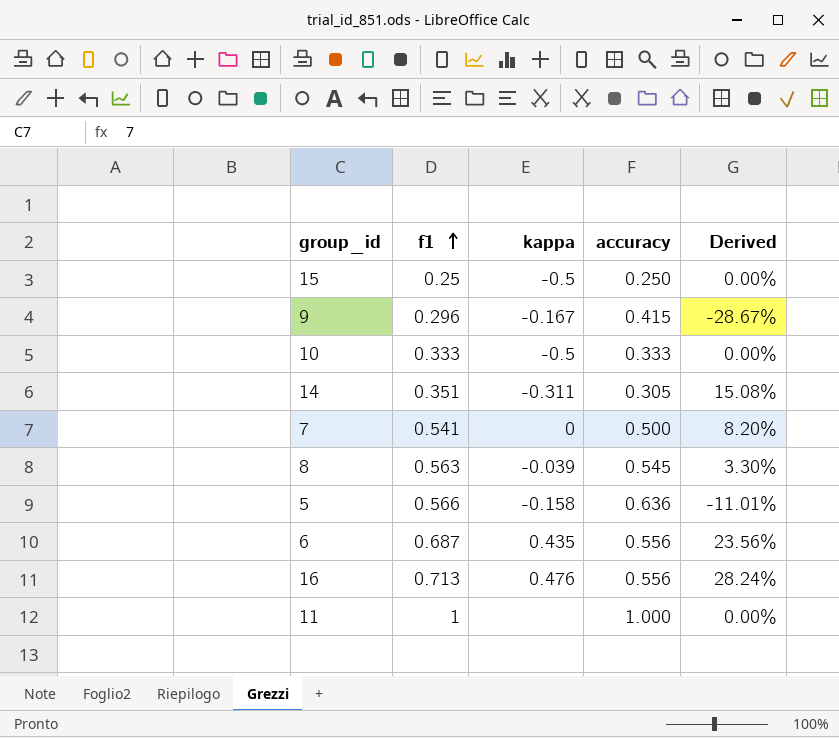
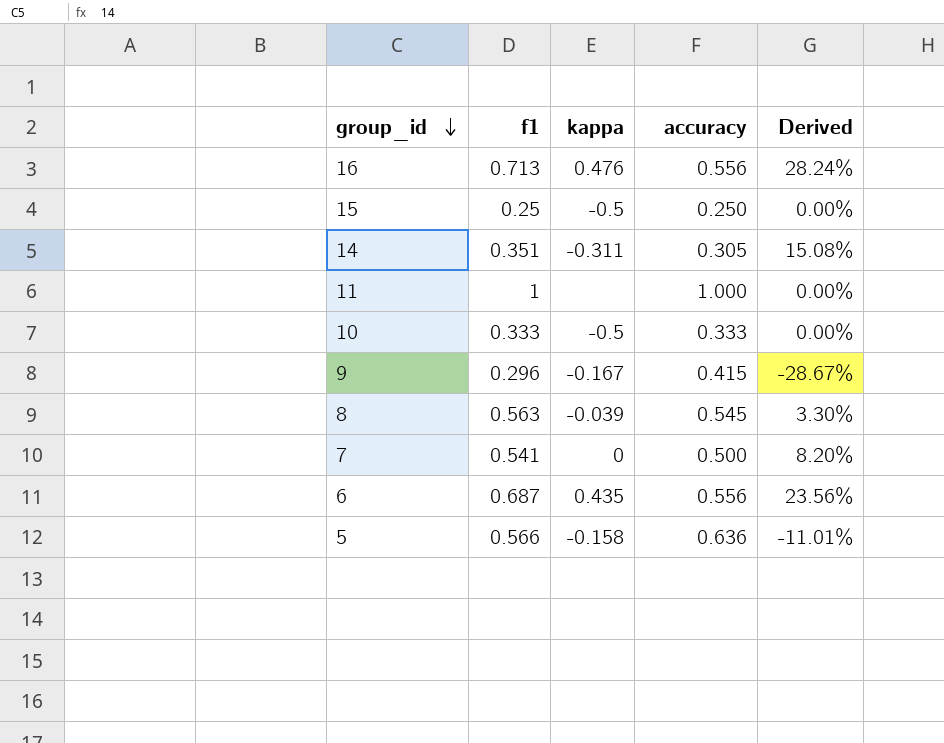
row order: f1 ascending -> group_id descending

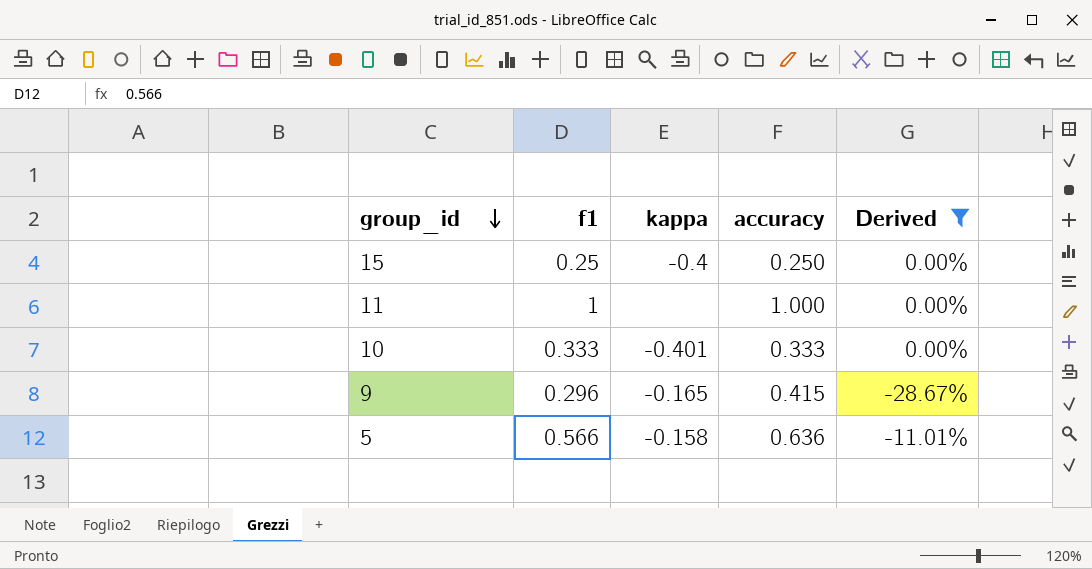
filter: none -> Derived <= 0.00%
15 | kappa: -0.5 -> -0.4
10 | kappa: -0.5 -> -0.401
9 | kappa: -0.167 -> -0.165

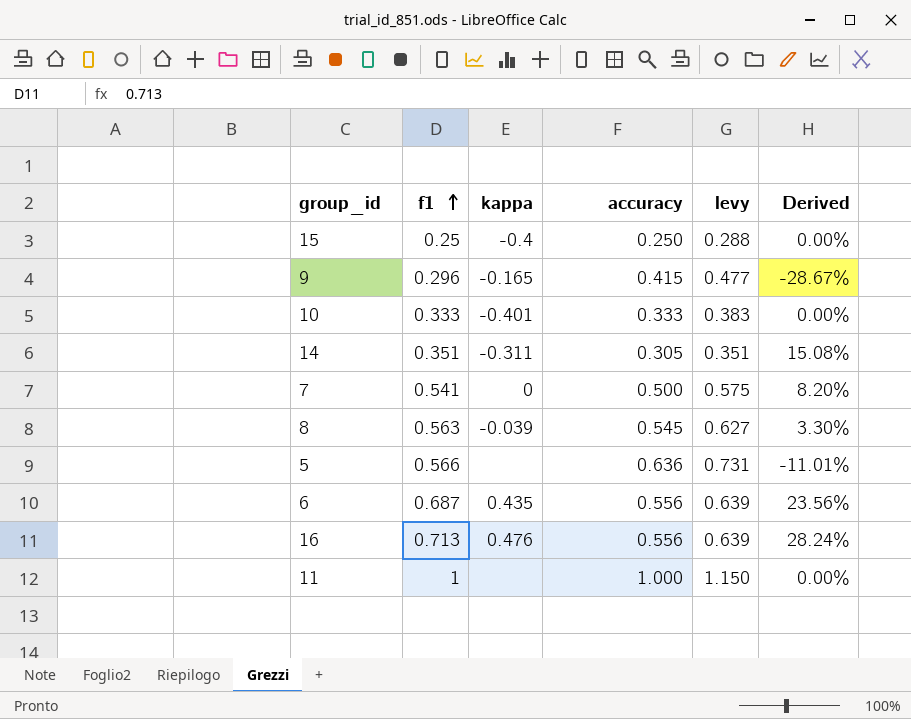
filter: Derived <= 0.00% -> none
row order: group_id descending -> f1 ascending
column levy | formula: none -> [accuracy] * 1.15
5 | kappa: -0.158 -> none

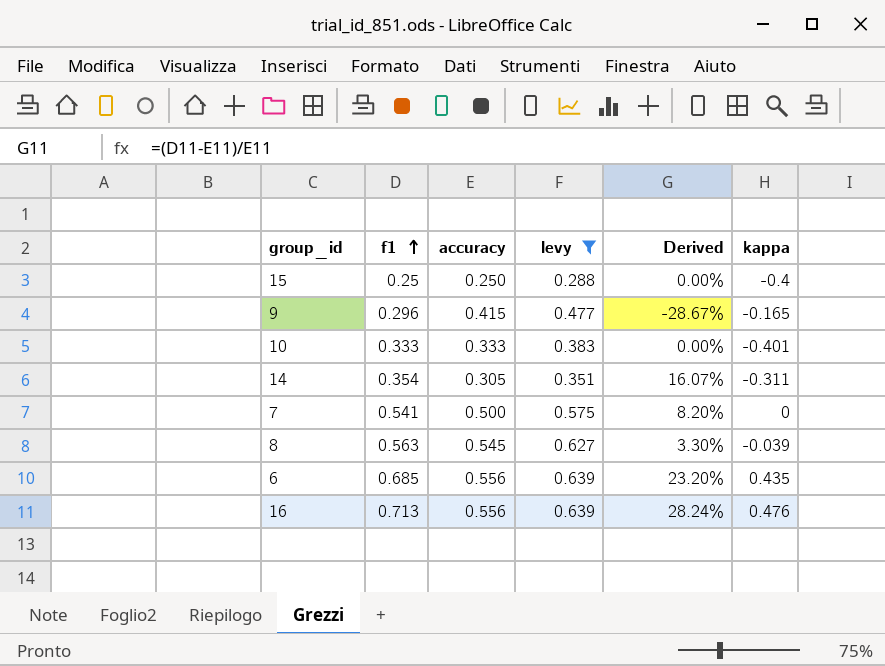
filter: none -> levy <= 0.639
column kappa | position: 3 -> 6
14 | f1: 0.351 -> 0.354
14 | Derived: 15.08% -> 16.07%
6 | f1: 0.687 -> 0.685
6 | Derived: 23.56% -> 23.20%

